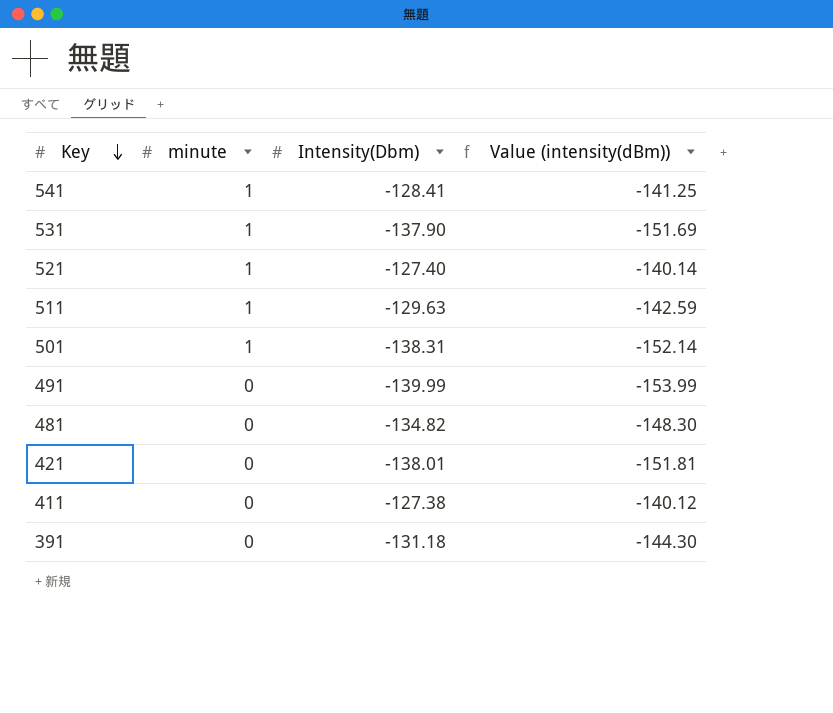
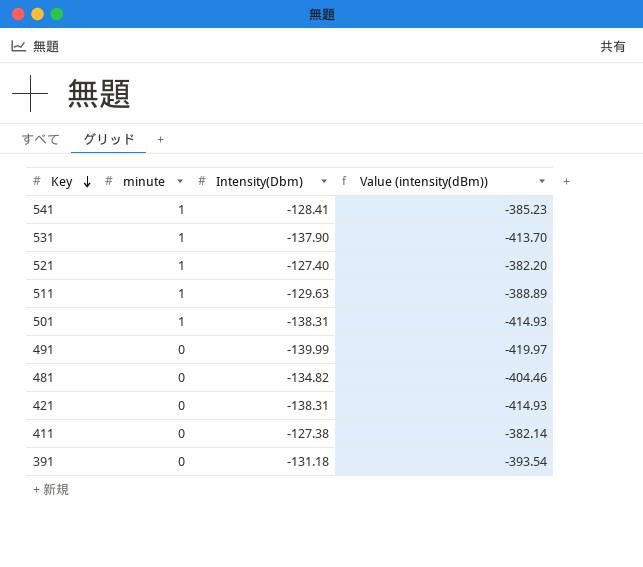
column Value (intensity(dBm)) | formula: [Intensity(Dbm)] * 1.1 -> [Intensity(Dbm)] * 3
421 | Intensity(Dbm): -138.01 -> -138.31

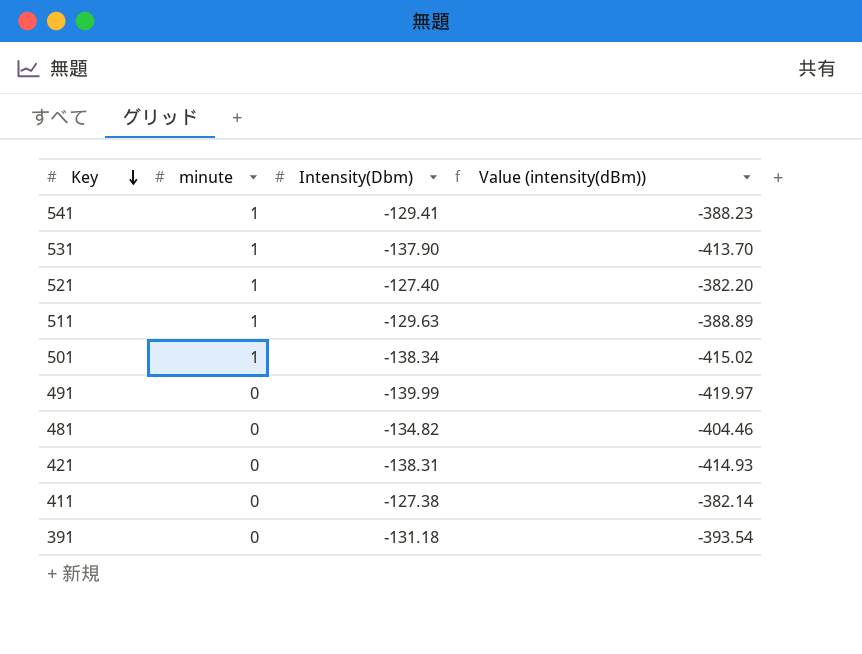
541 | Intensity(Dbm): -128.41 -> -129.41
541 | Value (intensity(dBm)): -385.23 -> -388.23
501 | Intensity(Dbm): -138.31 -> -138.34
501 | Value (intensity(dBm)): -414.93 -> -415.02

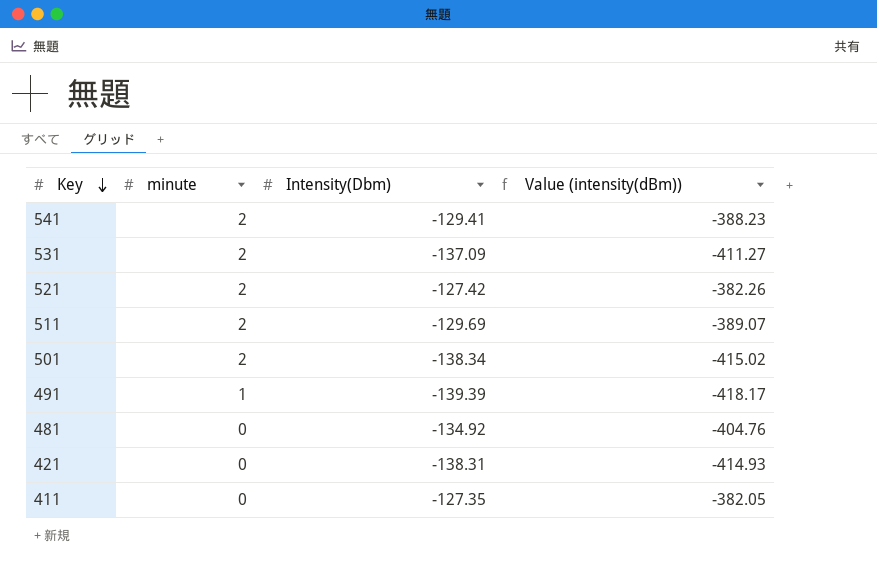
row 391: 0 | -131.18 | -393.54 -> none
541 | minute: 1 -> 2
531 | minute: 1 -> 2
531 | Intensity(Dbm): -137.90 -> -137.09
531 | Value (intensity(dBm)): -413.70 -> -411.27
521 | minute: 1 -> 2
521 | Intensity(Dbm): -127.40 -> -127.42
521 | Value (intensity(dBm)): -382.20 -> -382.26
511 | minute: 1 -> 2
511 | Intensity(Dbm): -129.63 -> -129.69
511 | Value (intensity(dBm)): -388.89 -> -389.07
501 | minute: 1 -> 2
491 | minute: 0 -> 1
491 | Intensity(Dbm): -139.99 -> -139.39
491 | Value (intensity(dBm)): -419.97 -> -418.17
481 | Intensity(Dbm): -134.82 -> -134.92
481 | Value (intensity(dBm)): -404.46 -> -404.76
411 | Intensity(Dbm): -127.38 -> -127.35
411 | Value (intensity(dBm)): -382.14 -> -382.05

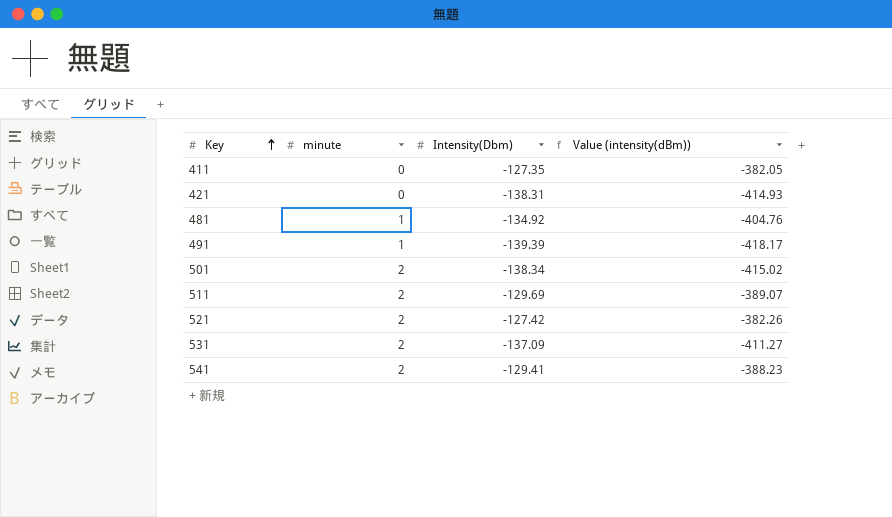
row order: Key descending -> Key ascending
481 | minute: 0 -> 1

